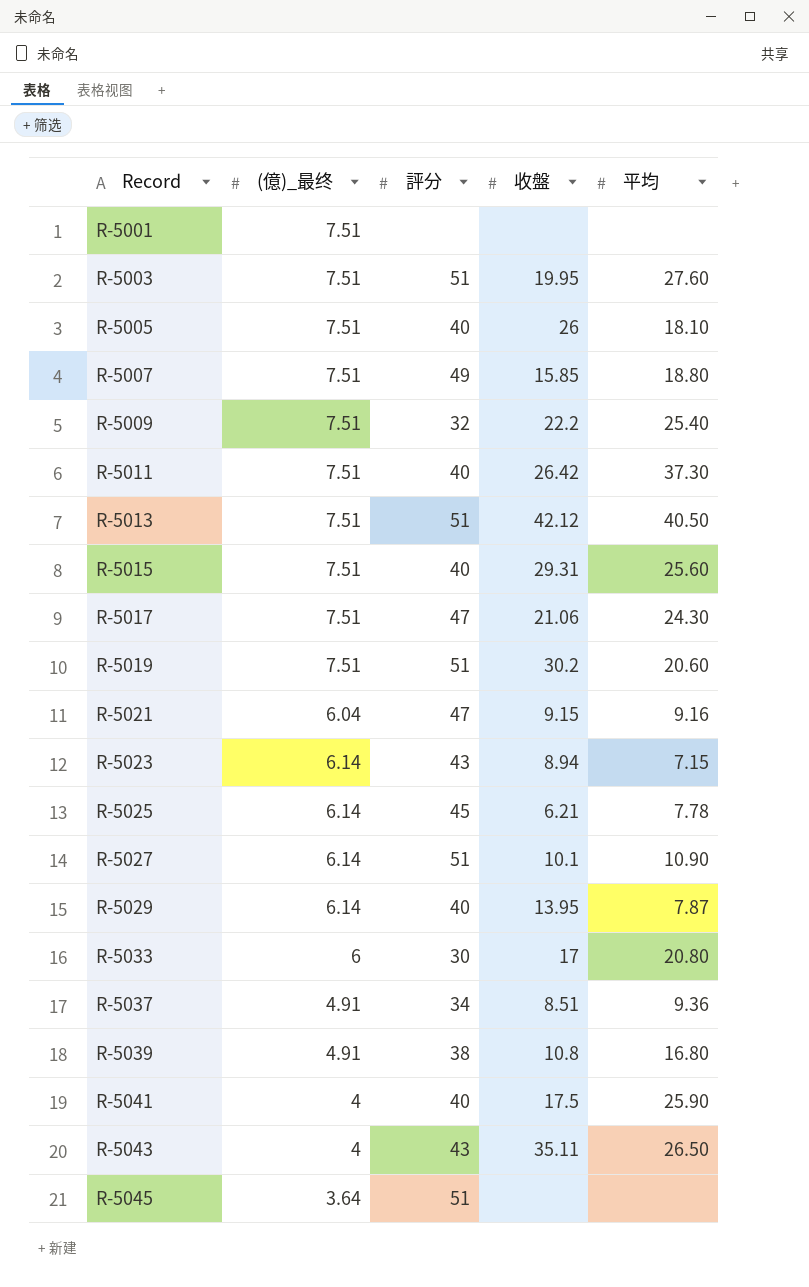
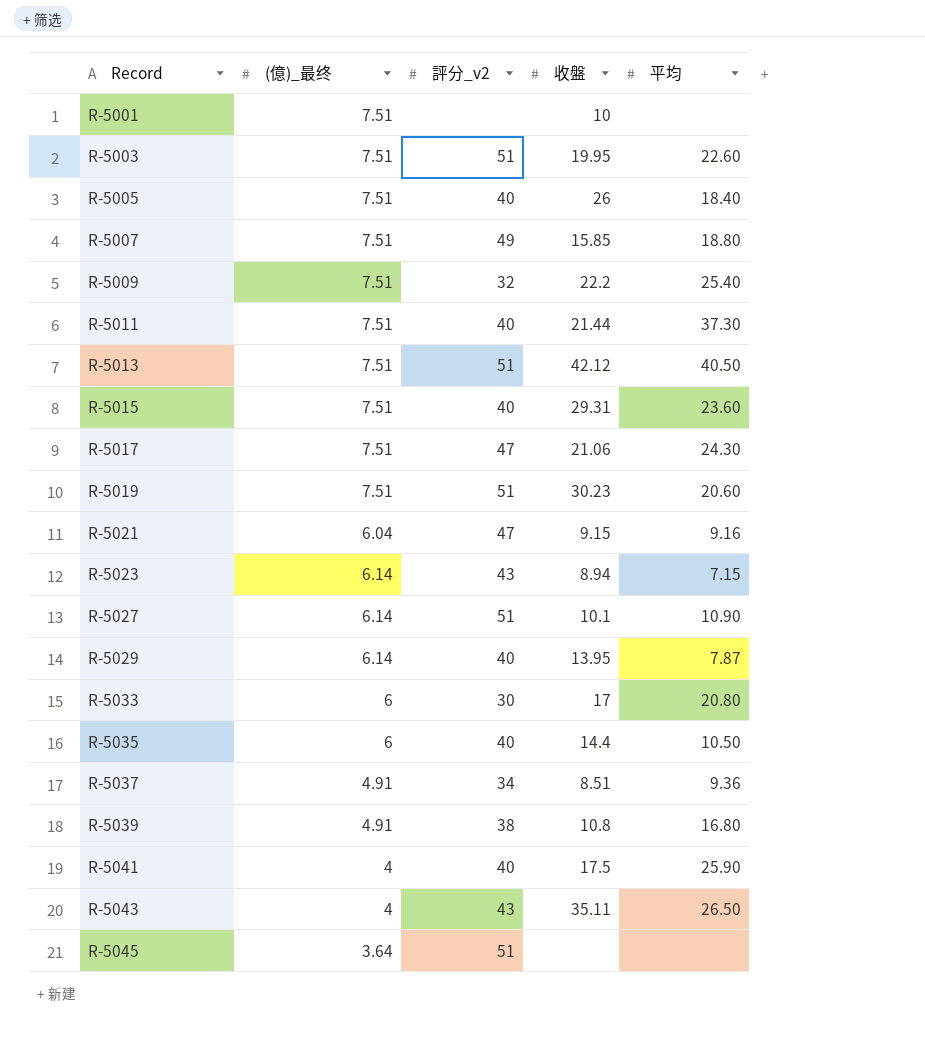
column name: 評分 -> 評分_v2
row R-5025: 6.14 | 45 | 6.21 | 7.78 -> none
R-5001 | 收盤: none -> 10
R-5003 | 平均: 27.60 -> 22.60
R-5005 | 平均: 18.10 -> 18.40
R-5011 | 收盤: 26.42 -> 21.44
R-5015 | 平均: 25.60 -> 23.60
R-5019 | 收盤: 30.2 -> 30.23
row R-5035: none -> 6 | 40 | 14.4 | 10.50

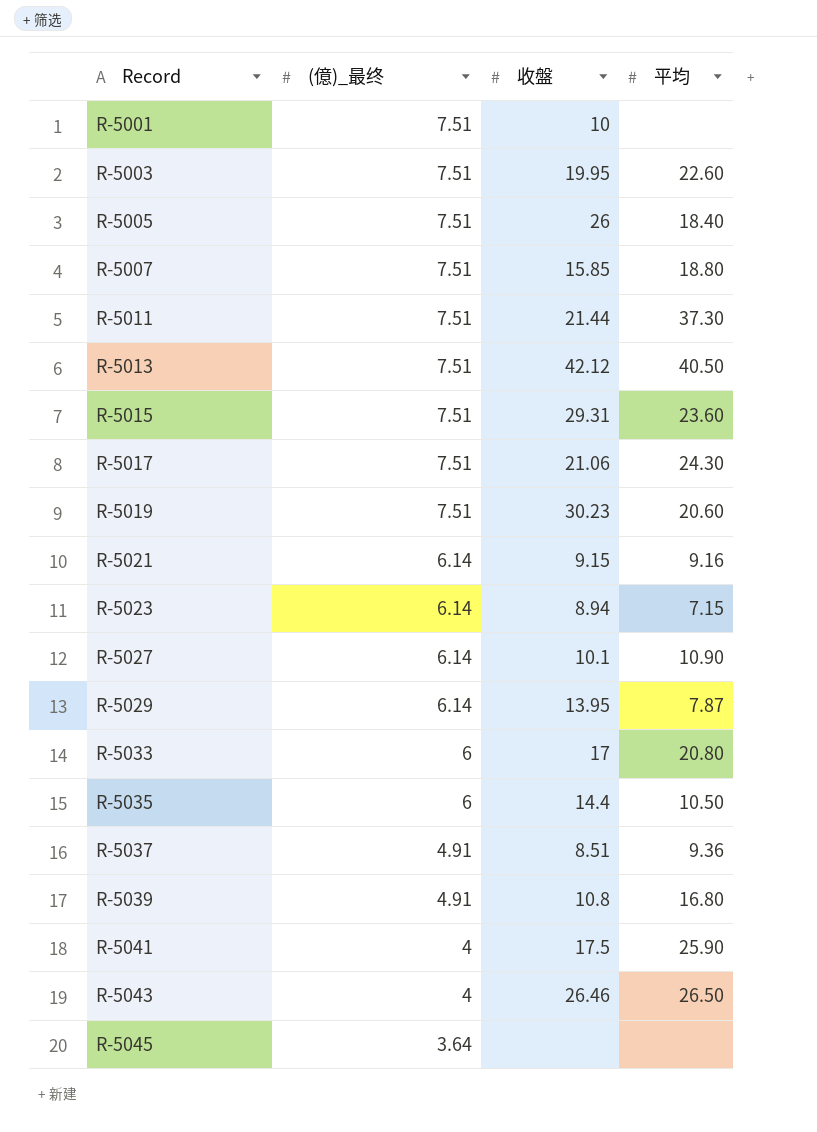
column 評分_v2 | position: 3 -> none
row R-5009: 7.51 | 32 | 22.2 | 25.40 -> none
R-5021 | (億)_最终: 6.04 -> 6.14
R-5043 | 收盤: 35.11 -> 26.46

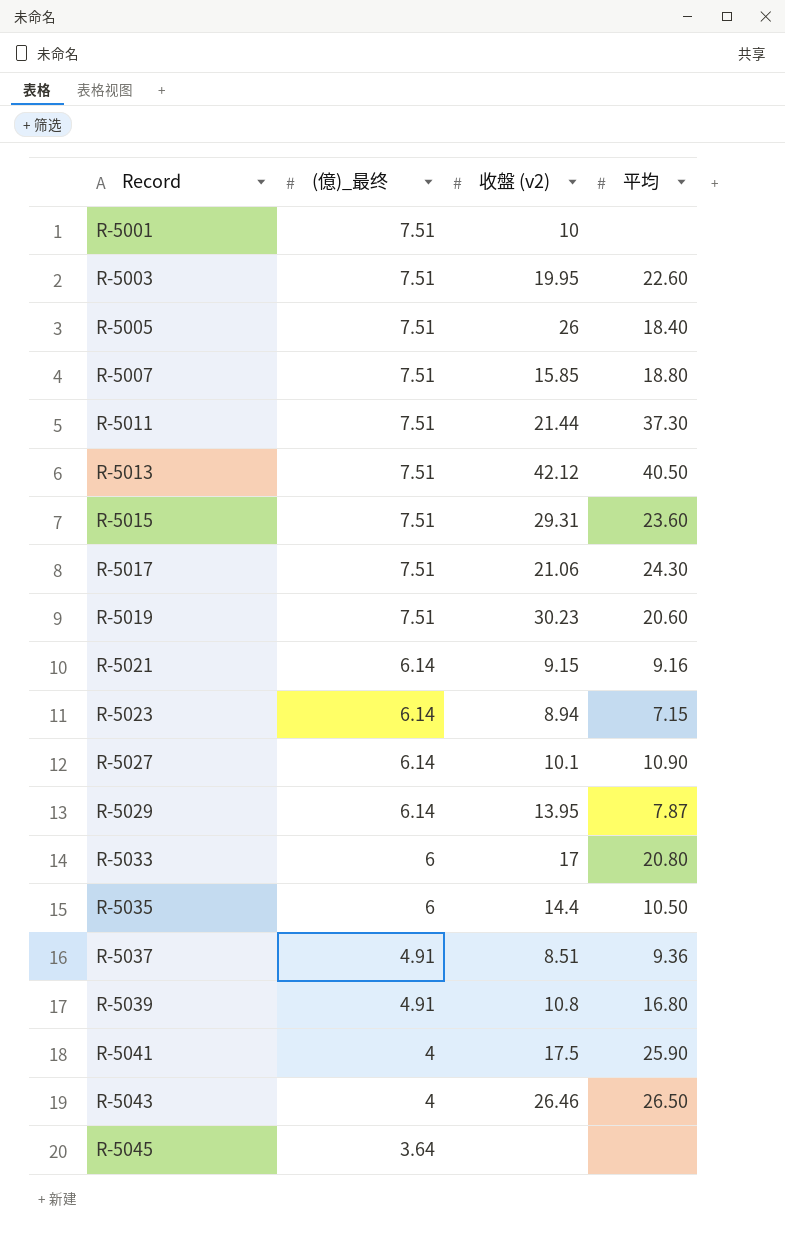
column name: 收盤 -> 收盤 (v2)

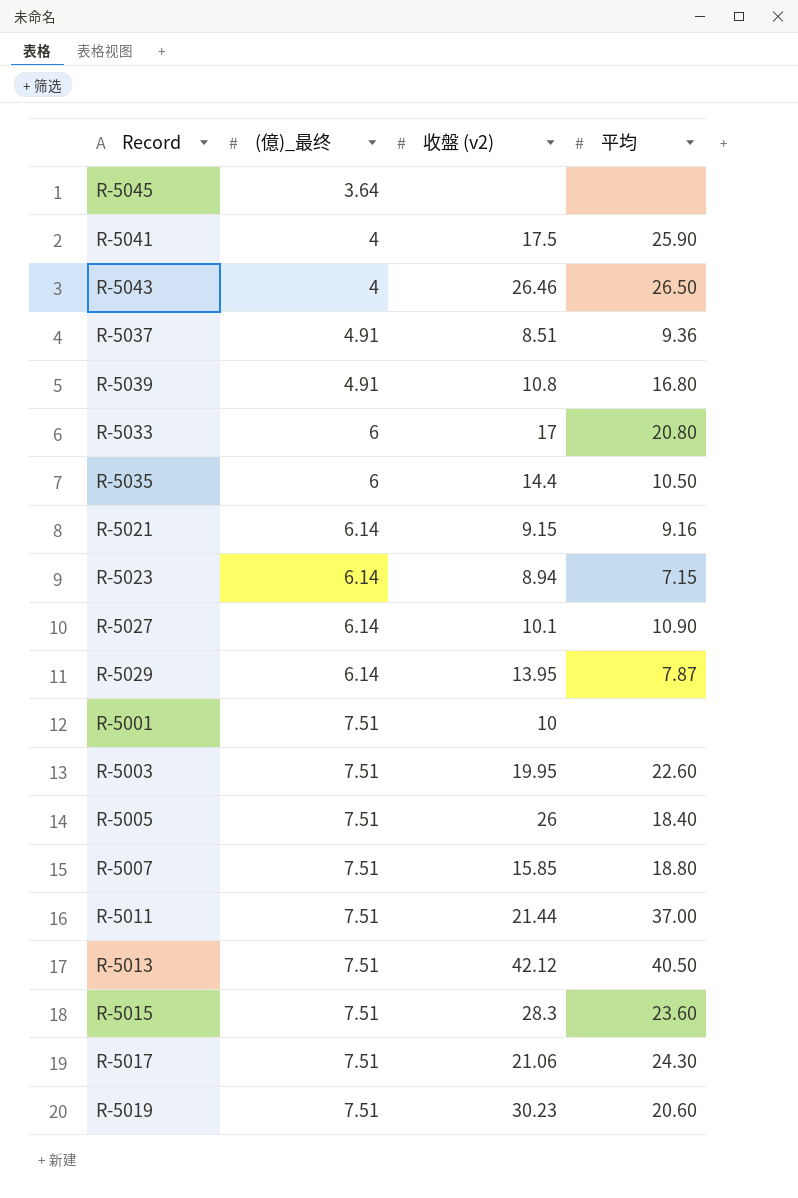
row order: Record ascending -> (億)_最终 ascending
R-5011 | 平均: 37.30 -> 37.00
R-5015 | 收盤 (v2): 29.31 -> 28.3

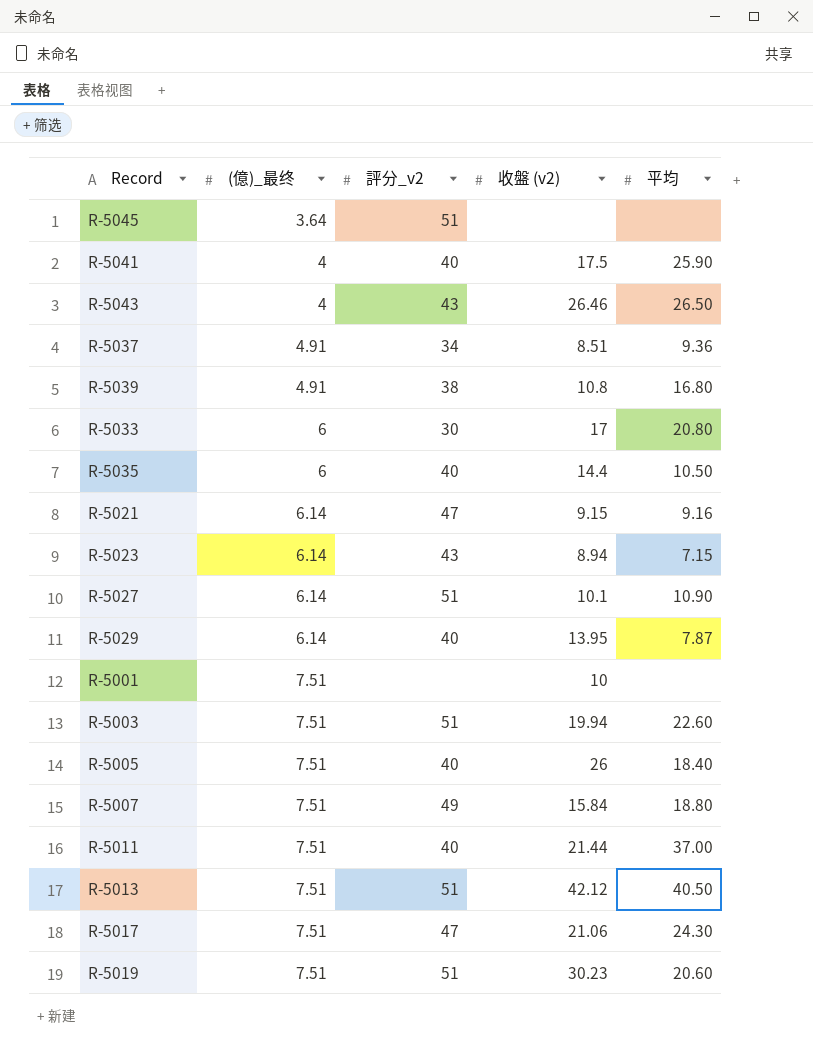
column 評分_v2 | position: none -> 3
row R-5015: 7.51 | 28.3 | 23.60 -> none
R-5003 | 收盤 (v2): 19.95 -> 19.94
R-5007 | 收盤 (v2): 15.85 -> 15.84

